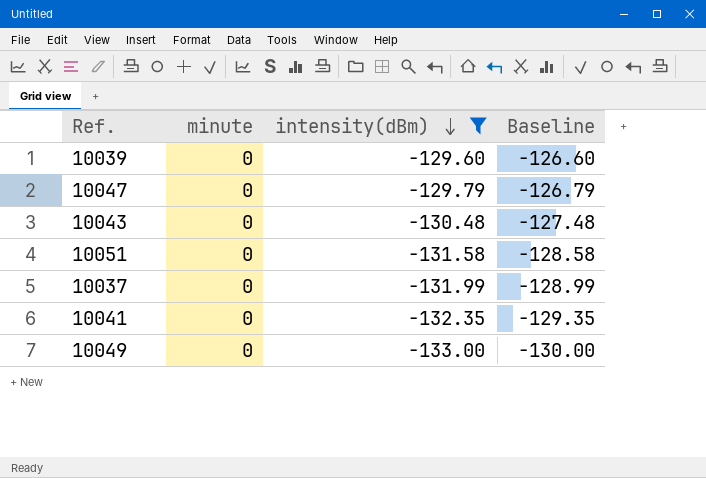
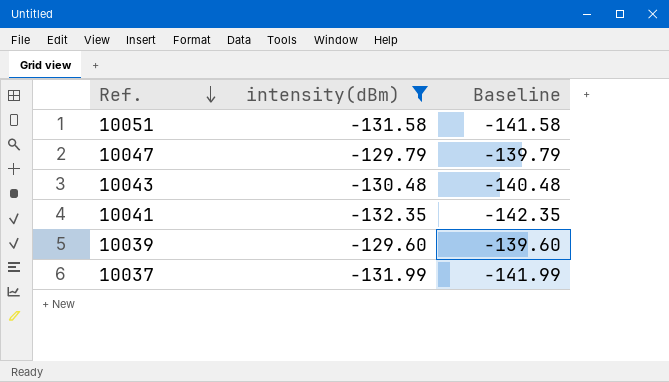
row order: intensity(dBm) descending -> Ref. descending
column minute | position: 2 -> none
column Baseline | formula: [intensity(dBm)] + 3 -> [intensity(dBm)] - 10
row 10049: 0 | -133.00 | -130.00 -> none

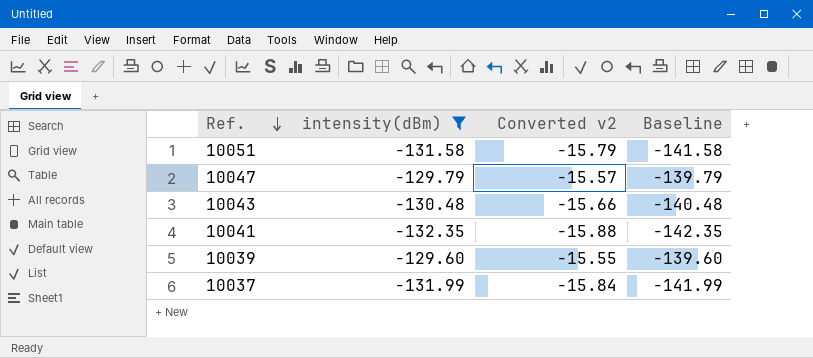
column Converted v2 | formula: none -> [intensity(dBm)] * 0.12

